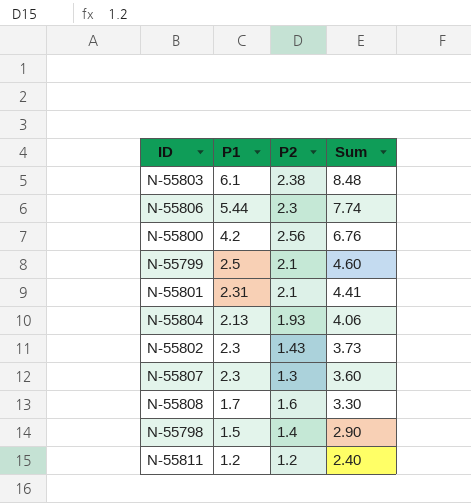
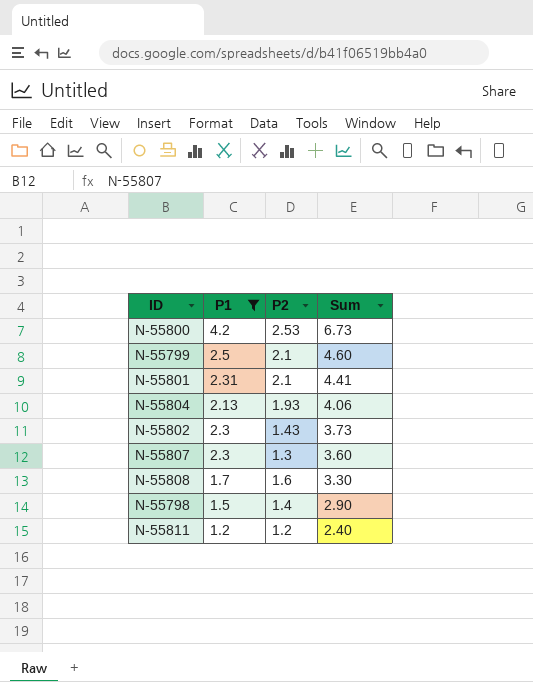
filter: none -> P1 <= 4.2
N-55800 | P2: 2.56 -> 2.53
N-55800 | Sum: 6.76 -> 6.73

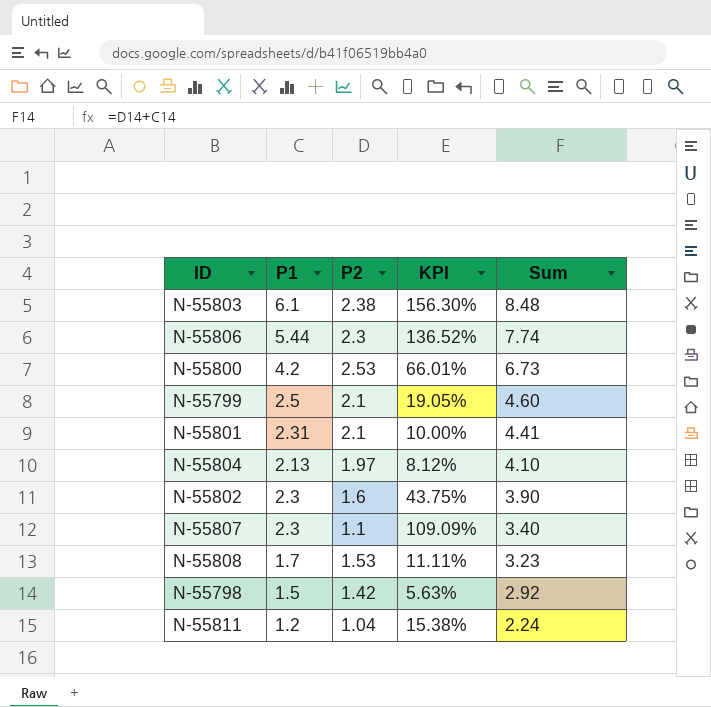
filter: P1 <= 4.2 -> none
column KPI | formula: none -> ([P1] - [P2]) / [P2]
N-55804 | P2: 1.93 -> 1.97
N-55804 | Sum: 4.06 -> 4.10
N-55802 | P2: 1.43 -> 1.6
N-55802 | Sum: 3.73 -> 3.90
N-55807 | P2: 1.3 -> 1.1
N-55807 | Sum: 3.60 -> 3.40
N-55808 | P2: 1.6 -> 1.53
N-55808 | Sum: 3.30 -> 3.23
N-55798 | P2: 1.4 -> 1.42
N-55798 | Sum: 2.90 -> 2.92
N-55811 | P2: 1.2 -> 1.04
N-55811 | Sum: 2.40 -> 2.24

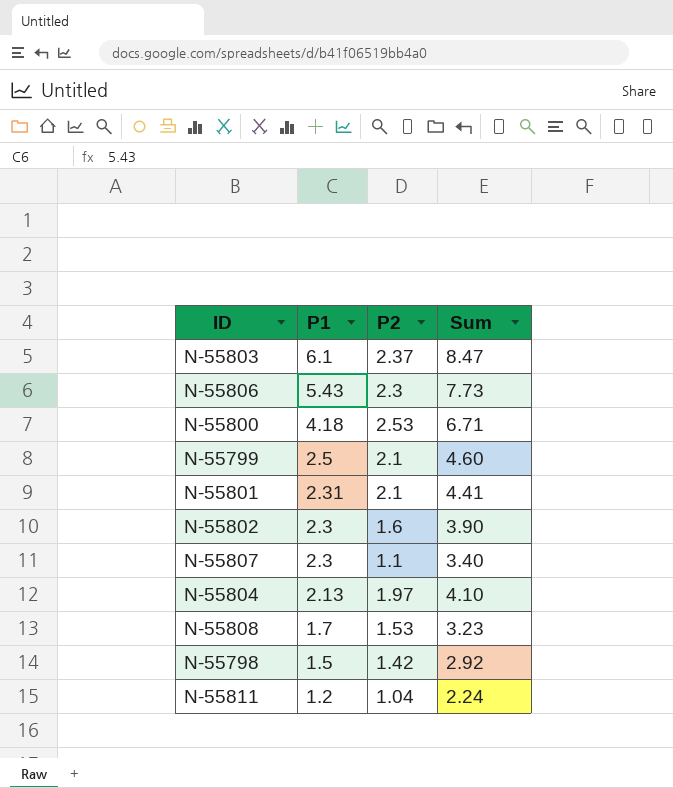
row order: Sum descending -> P1 descending
column KPI | formula: ([P1] - [P2]) / [P2] -> none
N-55803 | P2: 2.38 -> 2.37
N-55803 | Sum: 8.48 -> 8.47
N-55806 | P1: 5.44 -> 5.43
N-55806 | Sum: 7.74 -> 7.73
N-55800 | P1: 4.2 -> 4.18
N-55800 | Sum: 6.73 -> 6.71

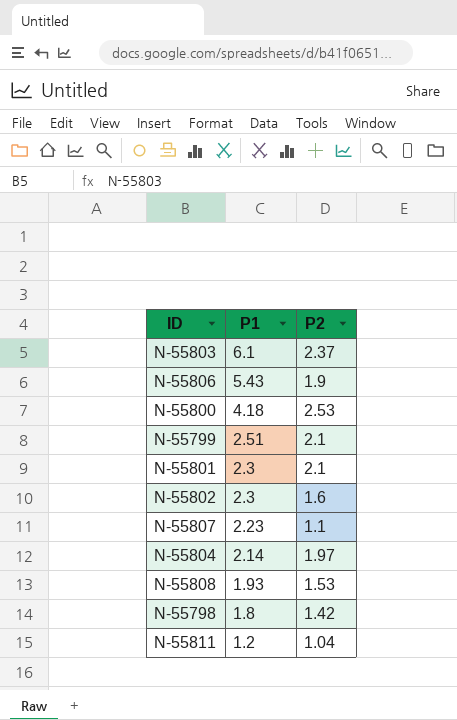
column Sum | formula: [P1] + [P2] -> none
N-55806 | P2: 2.3 -> 1.9
N-55799 | P1: 2.5 -> 2.51
N-55801 | P1: 2.31 -> 2.3
N-55807 | P1: 2.3 -> 2.23
N-55804 | P1: 2.13 -> 2.14
N-55808 | P1: 1.7 -> 1.93
N-55798 | P1: 1.5 -> 1.8

